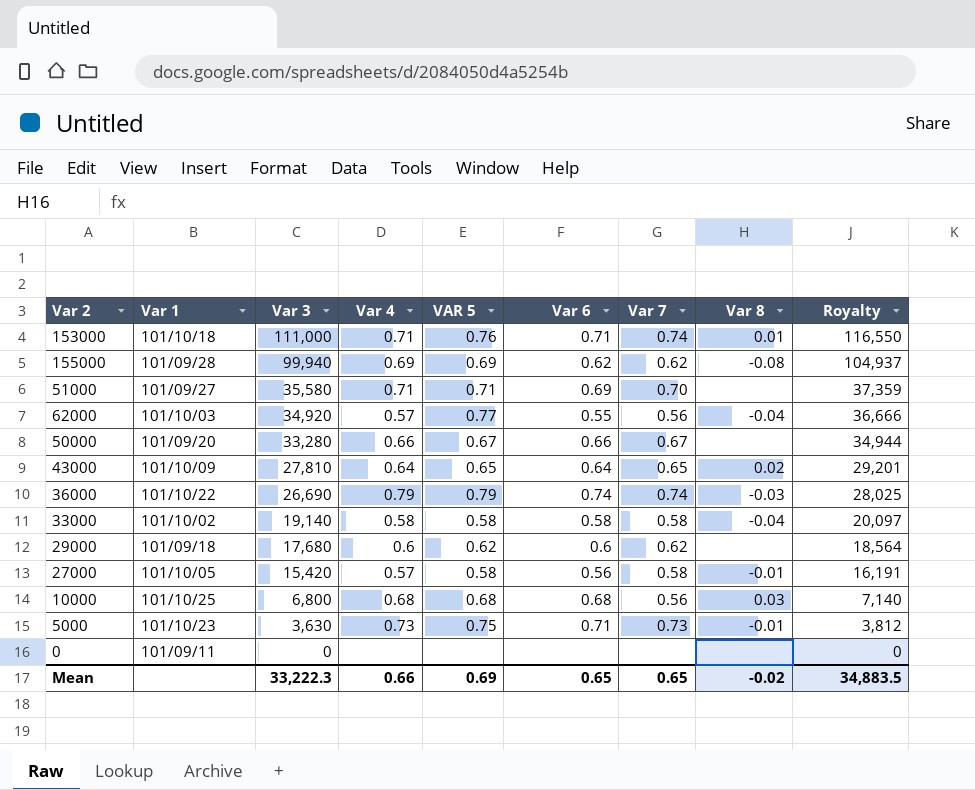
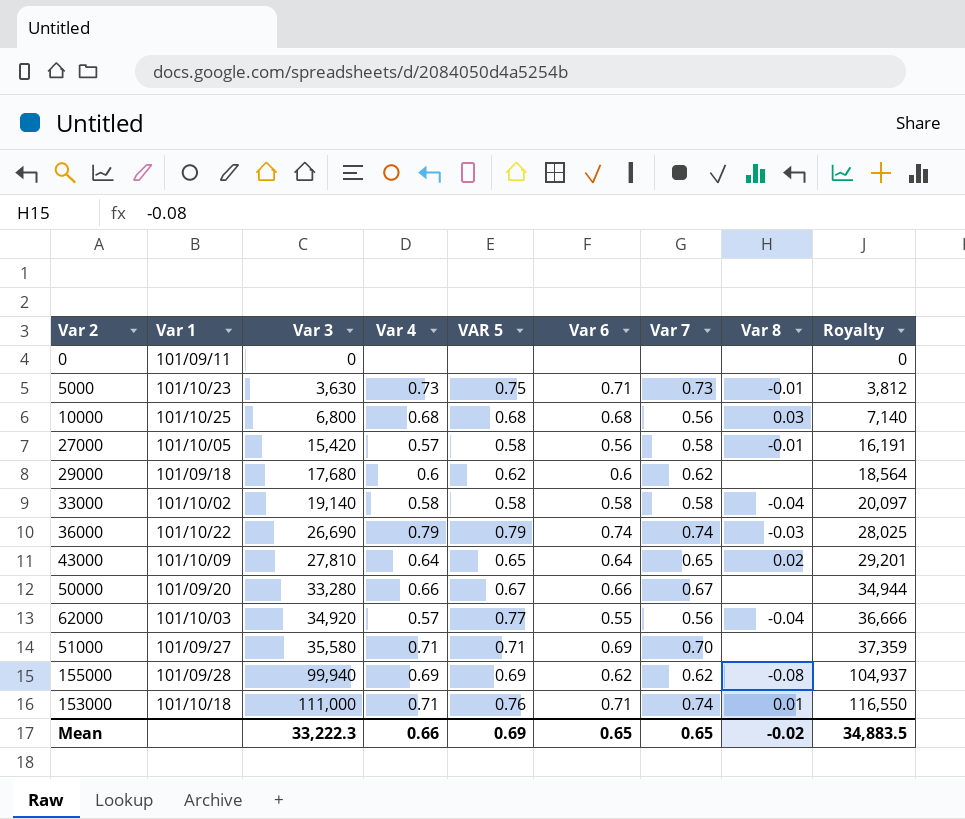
row order: Var 3 descending -> Var 3 ascending

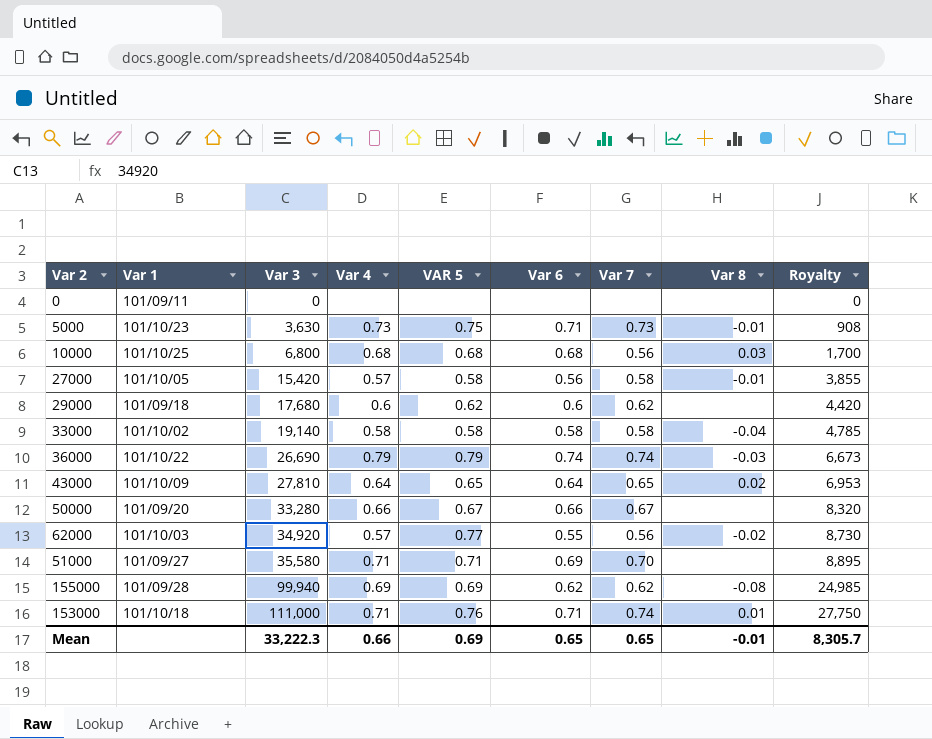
column Royalty | formula: [Var 3] * 1.05 -> [Var 3] * 0.25
62000 | Var 8: -0.04 -> -0.02
Mean | Var 8: -0.02 -> -0.01
Mean | Royalty: 34,883.5 -> 8,305.7

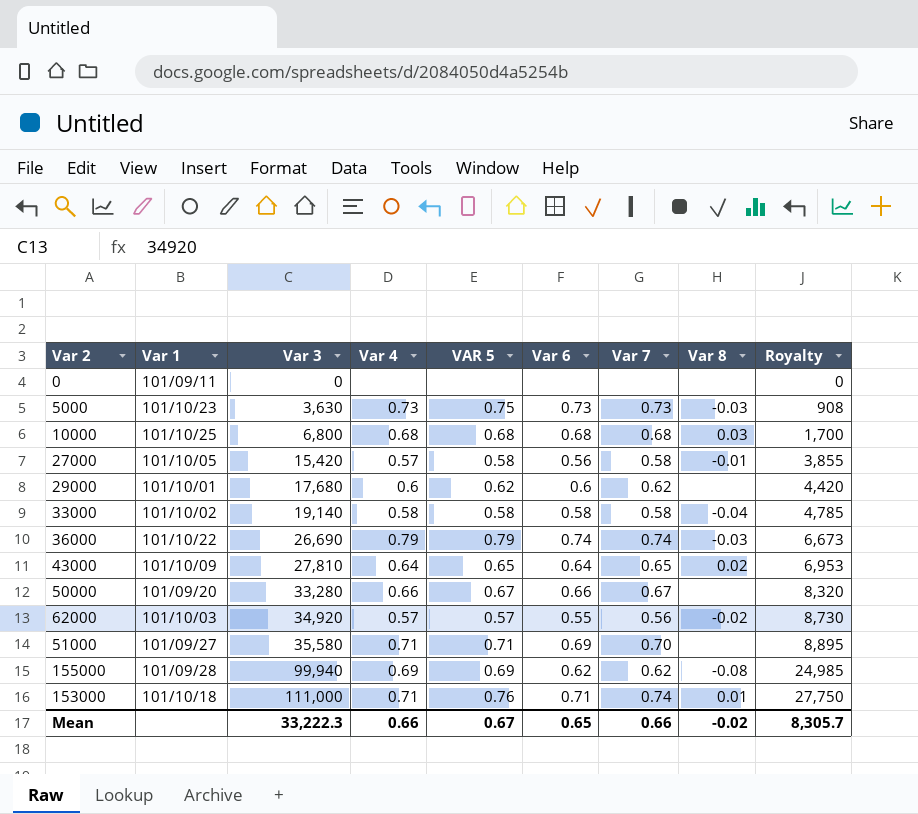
5000 | Var 6: 0.71 -> 0.73
5000 | Var 8: -0.01 -> -0.03
10000 | Var 7: 0.56 -> 0.68
29000 | Var 1: 101/09/18 -> 101/10/01
62000 | VAR 5: 0.77 -> 0.57
Mean | VAR 5: 0.69 -> 0.67
Mean | Var 7: 0.65 -> 0.66
Mean | Var 8: -0.01 -> -0.02

